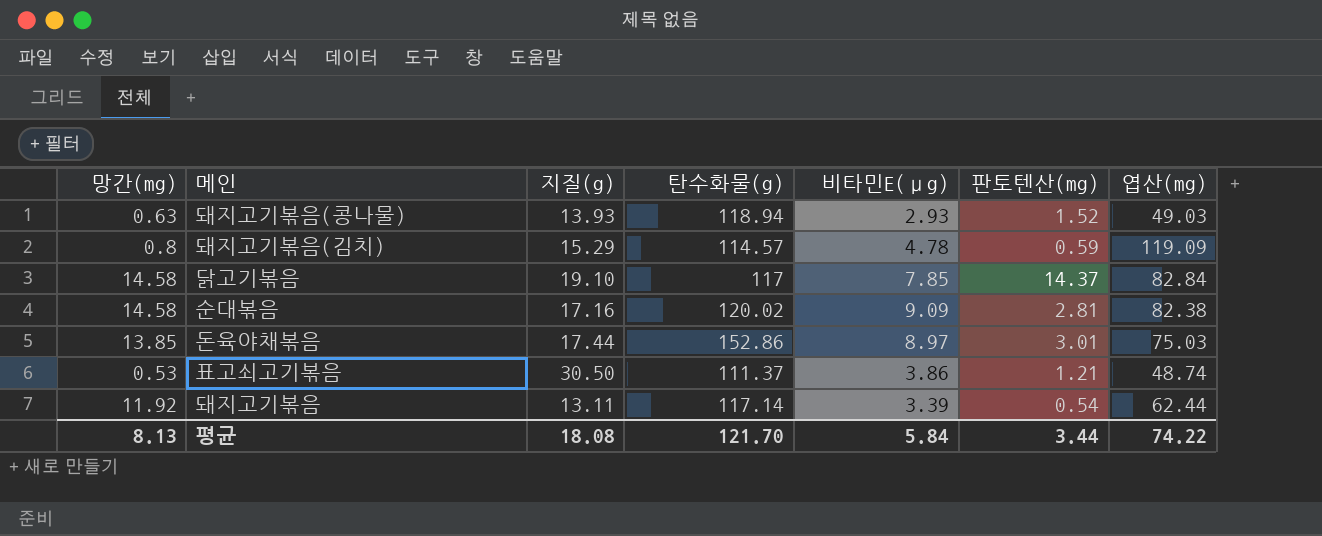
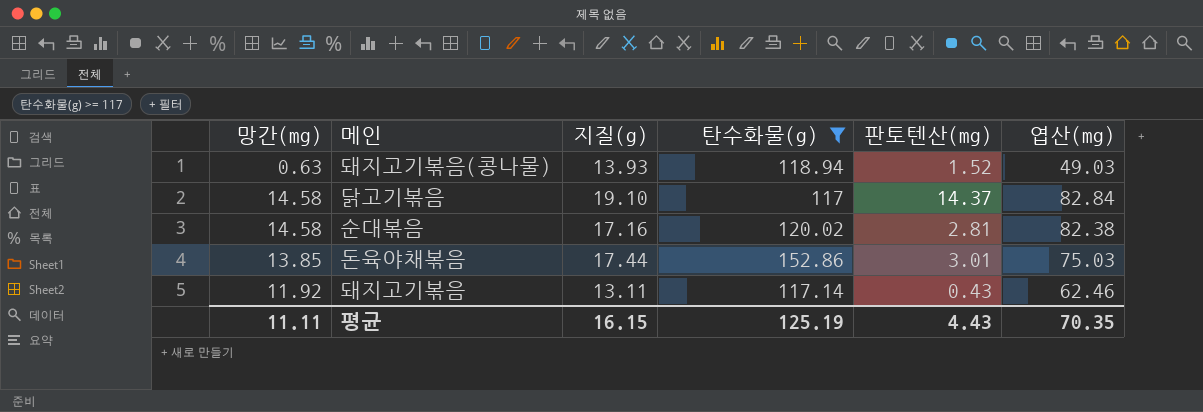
filter: none -> 탄수화물(g) >= 117
column 비타민E(μg) | position: 5 -> none
돼지고기볶음 | 판토텐산(mg): 0.54 -> 0.43
돼지고기볶음 | 엽산(mg): 62.44 -> 62.46
평균 | 망간(mg): 8.13 -> 11.11
평균 | 지질(g): 18.08 -> 16.15
평균 | 탄수화물(g): 121.70 -> 125.19
평균 | 판토텐산(mg): 3.44 -> 4.43
평균 | 엽산(mg): 74.22 -> 70.35

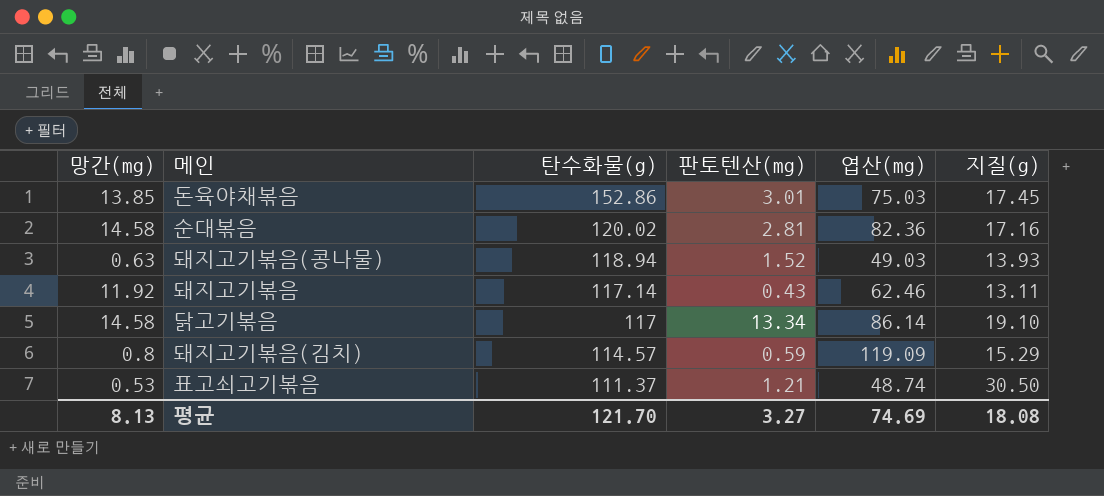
filter: 탄수화물(g) >= 117 -> none
row order: none -> 탄수화물(g) descending
column 지질(g) | position: 3 -> 6
돈육야채볶음 | 지질(g): 17.44 -> 17.45
순대볶음 | 엽산(mg): 82.38 -> 82.36
닭고기볶음 | 판토텐산(mg): 14.37 -> 13.34
닭고기볶음 | 엽산(mg): 82.84 -> 86.14
평균 | 망간(mg): 11.11 -> 8.13
평균 | 탄수화물(g): 125.19 -> 121.70
평균 | 판토텐산(mg): 4.43 -> 3.27
평균 | 엽산(mg): 70.35 -> 74.69
평균 | 지질(g): 16.15 -> 18.08

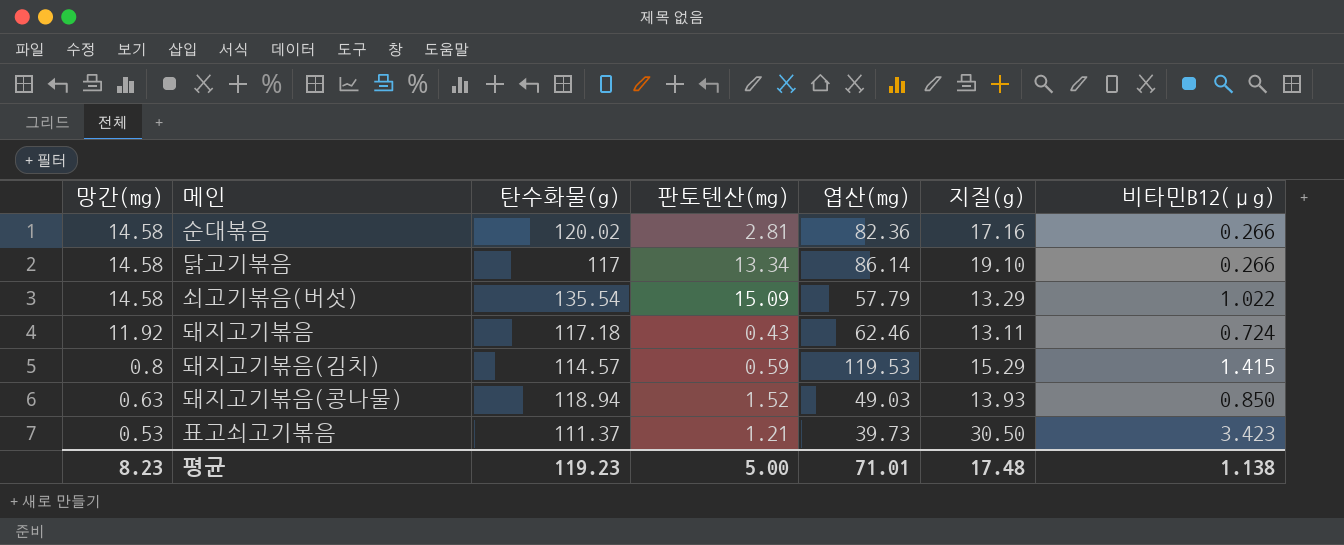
row order: 탄수화물(g) descending -> 망간(mg) descending
column 비타민B12(μg) | position: none -> 7
row 돈육야채볶음: 13.85 | 152.86 | 3.01 | 75.03 | 17.45 -> none
row 쇠고기볶음(버섯): none -> 14.58 | 135.54 | 15.09 | 57.79 | 13.29 | 1.022
돼지고기볶음 | 탄수화물(g): 117.14 -> 117.18
돼지고기볶음(김치) | 엽산(mg): 119.09 -> 119.53
표고쇠고기볶음 | 엽산(mg): 48.74 -> 39.73
평균 | 망간(mg): 8.13 -> 8.23
평균 | 탄수화물(g): 121.70 -> 119.23
평균 | 판토텐산(mg): 3.27 -> 5.00
평균 | 엽산(mg): 74.69 -> 71.01
평균 | 지질(g): 18.08 -> 17.48

